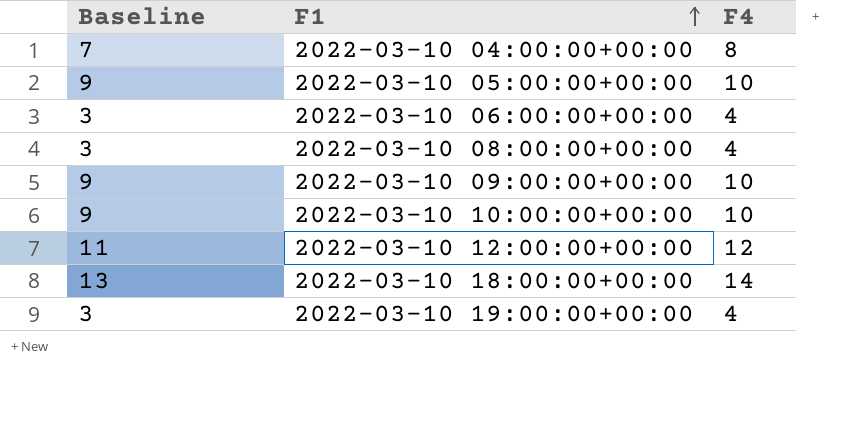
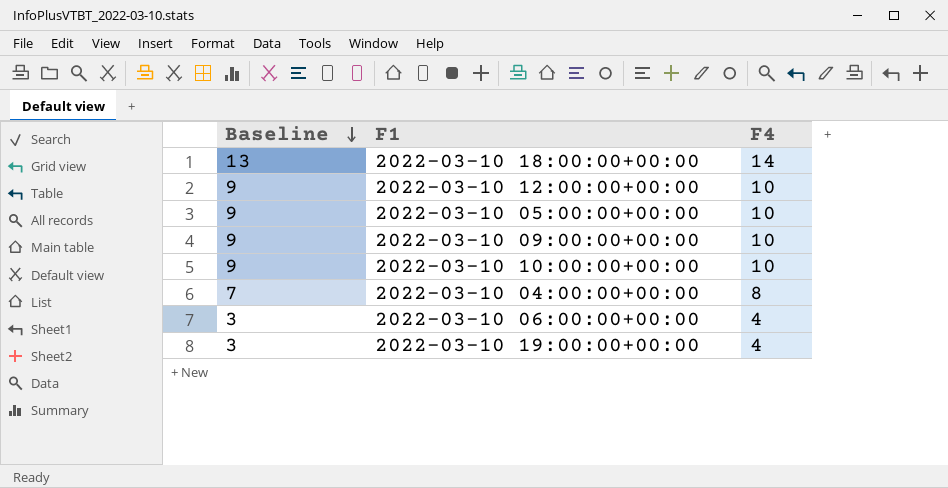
row order: F1 ascending -> Baseline descending
row 2022-03-10 08:00:00+00:00: 3 | 4 -> none
2022-03-10 12:00:00+00:00 | Baseline: 11 -> 9
2022-03-10 12:00:00+00:00 | F4: 12 -> 10

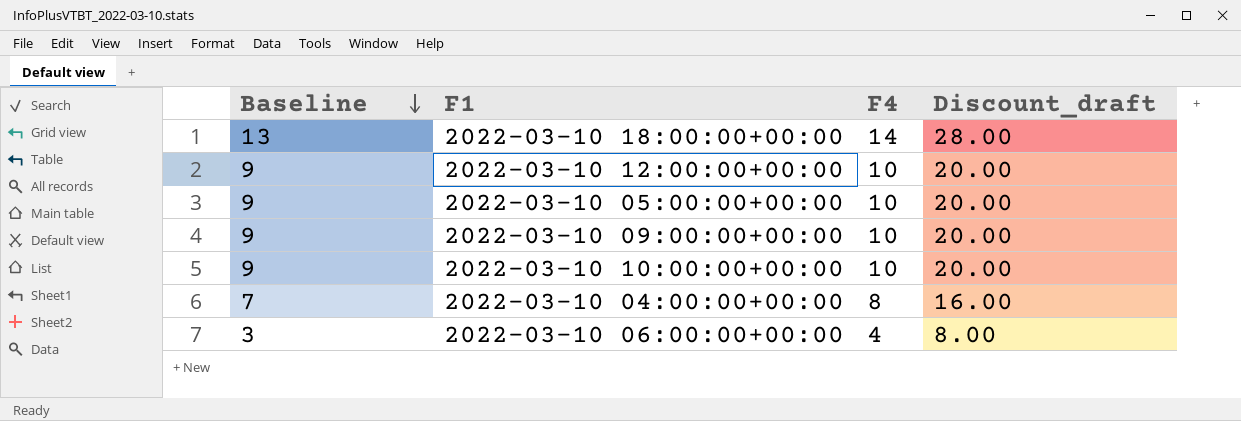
column Discount_draft | formula: none -> [F4] * 2
row 2022-03-10 19:00:00+00:00: 3 | 4 -> none

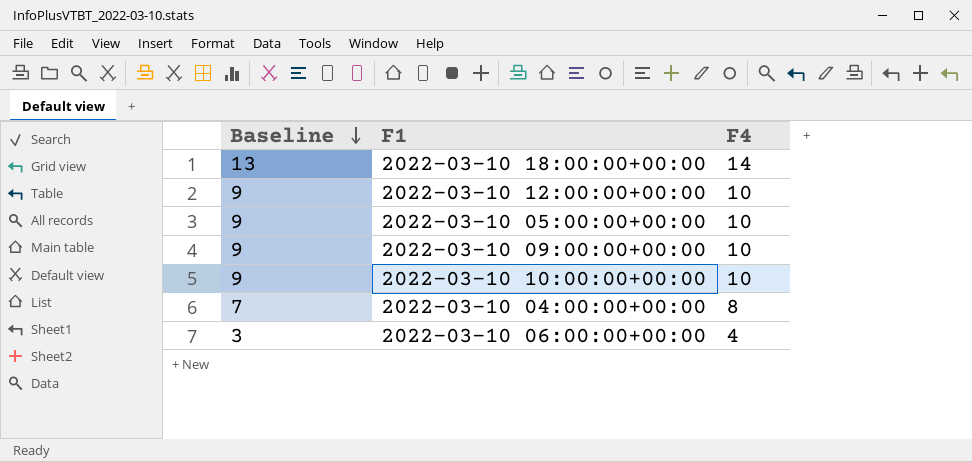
column Discount_draft | formula: [F4] * 2 -> none

